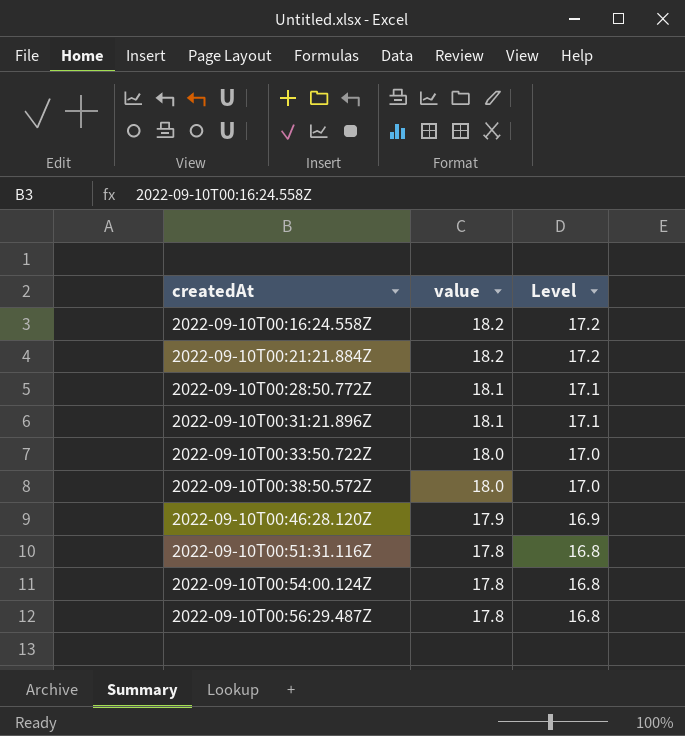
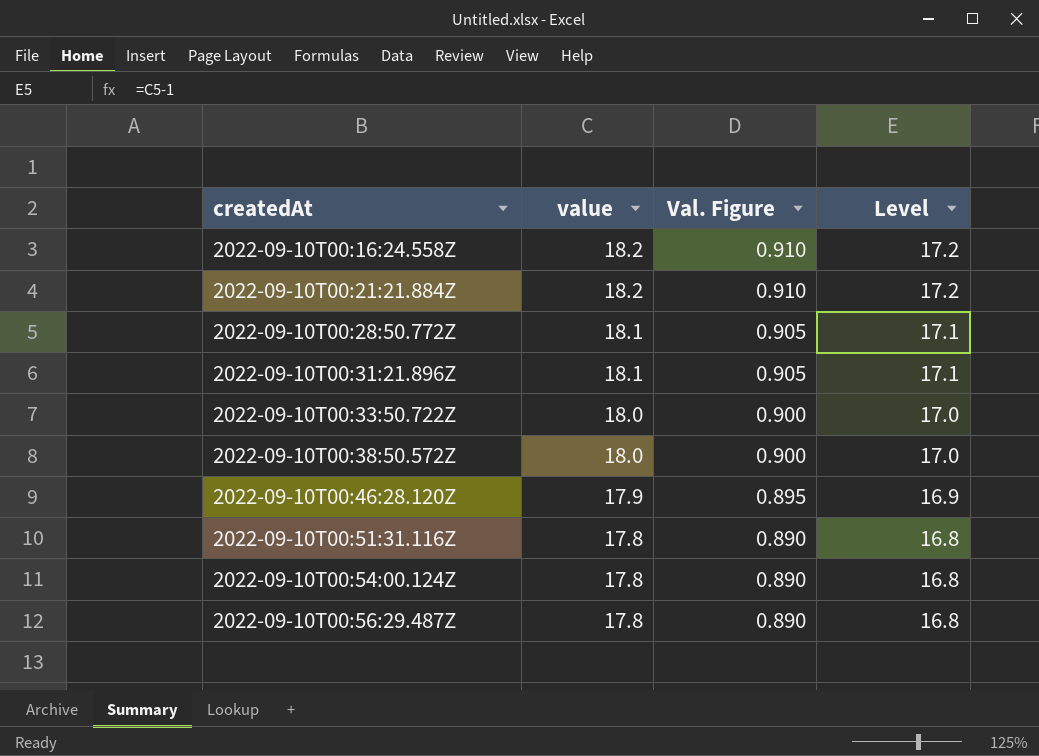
column Val. Figure | formula: none -> [value] * 0.05

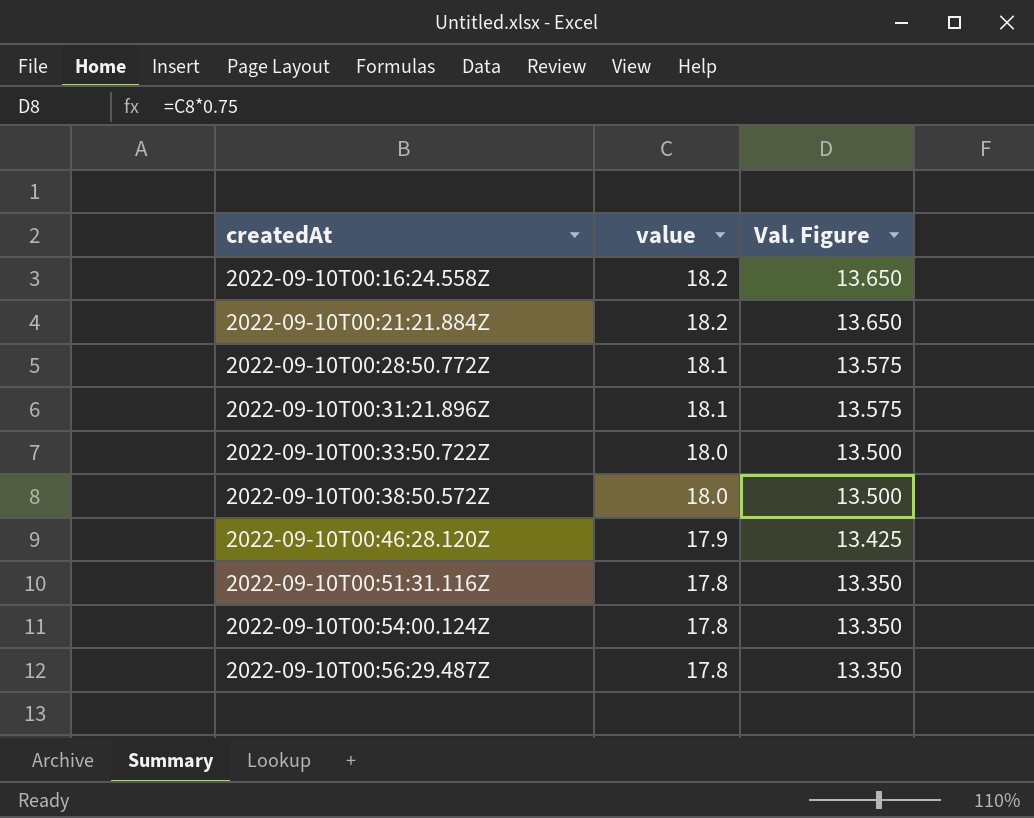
column Level | formula: [value] - 1 -> none
column Val. Figure | formula: [value] * 0.05 -> [value] * 0.75

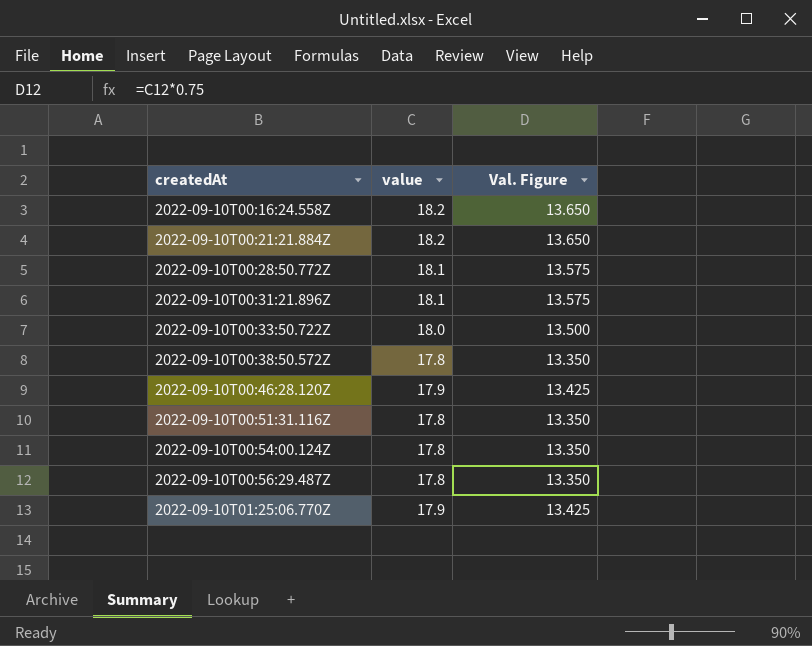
2022-09-10T00:38:50.572Z | value: 18.0 -> 17.8
2022-09-10T00:38:50.572Z | Val. Figure: 13.500 -> 13.350
row 2022-09-10T01:25:06.770Z: none -> 17.9 | 13.425

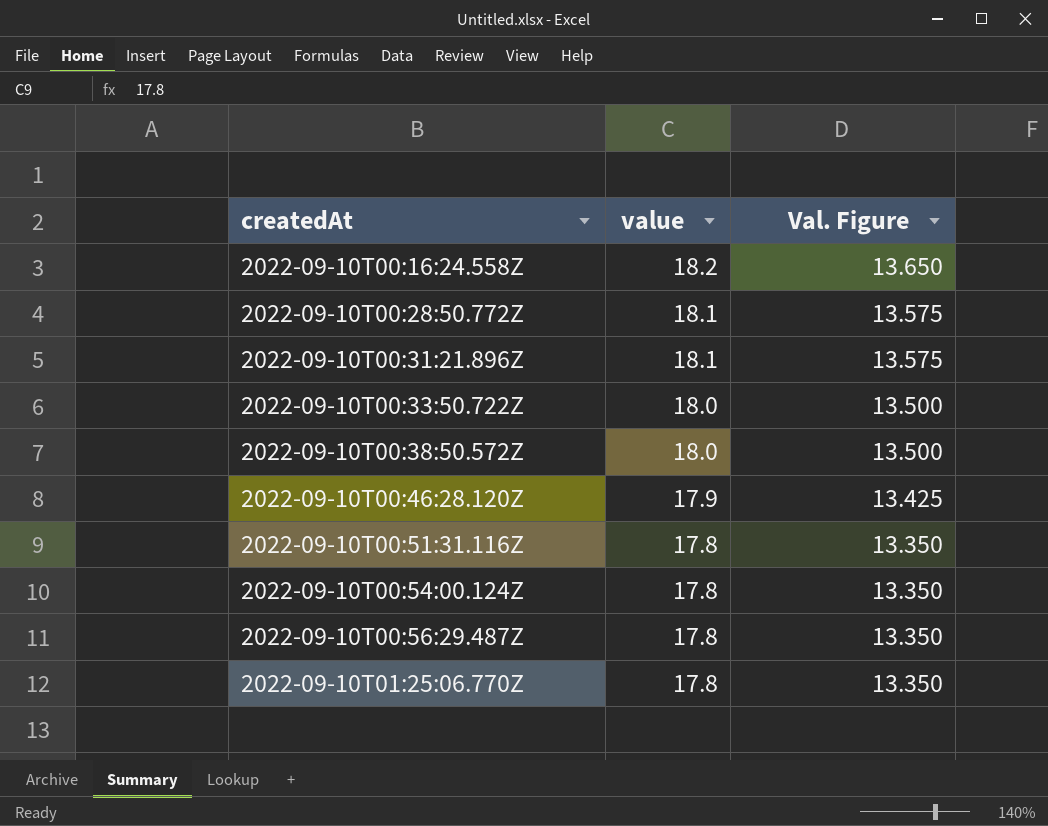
row 2022-09-10T00:21:21.884Z: 18.2 | 13.650 -> none
2022-09-10T00:38:50.572Z | value: 17.8 -> 18.0
2022-09-10T00:38:50.572Z | Val. Figure: 13.350 -> 13.500
2022-09-10T01:25:06.770Z | value: 17.9 -> 17.8
2022-09-10T01:25:06.770Z | Val. Figure: 13.425 -> 13.350

